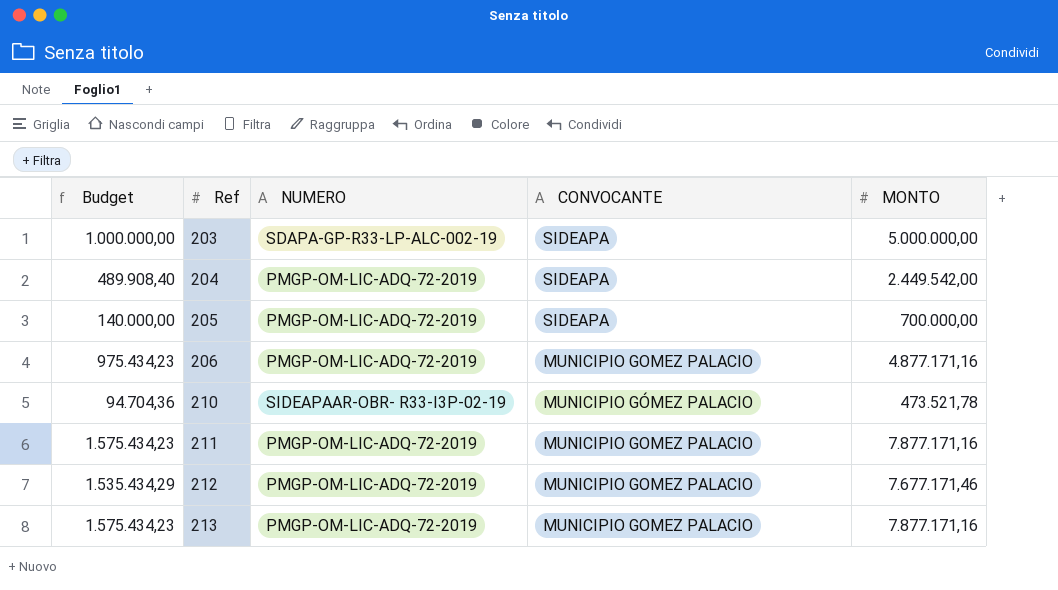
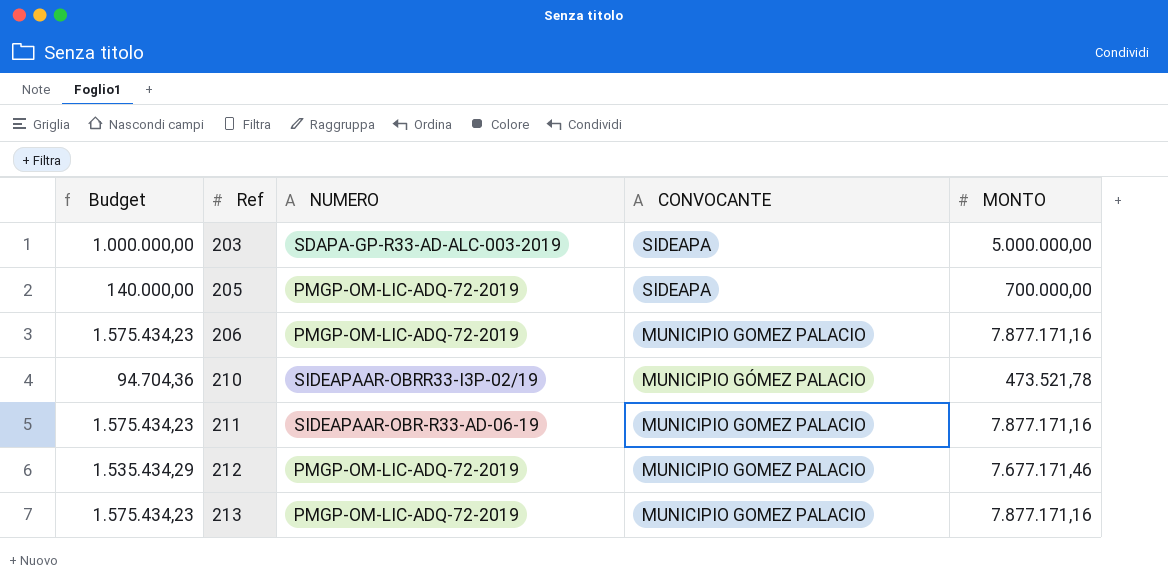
row 204: 489.908,40 | PMGP-OM-LIC-ADQ-72-2019 | SIDEAPA | 2.449.542,00 -> none
203 | NUMERO: SDAPA-GP-R33-LP-ALC-002-19 -> SDAPA-GP-R33-AD-ALC-003-2019
206 | Budget: 975.434,23 -> 1.575.434,23
206 | MONTO: 4.877.171,16 -> 7.877.171,16
210 | NUMERO: SIDEAPAAR-OBR- R33-I3P-02-19 -> SIDEAPAAR-OBRR33-I3P-02/19
211 | NUMERO: PMGP-OM-LIC-ADQ-72-2019 -> SIDEAPAAR-OBR-R33-AD-06-19

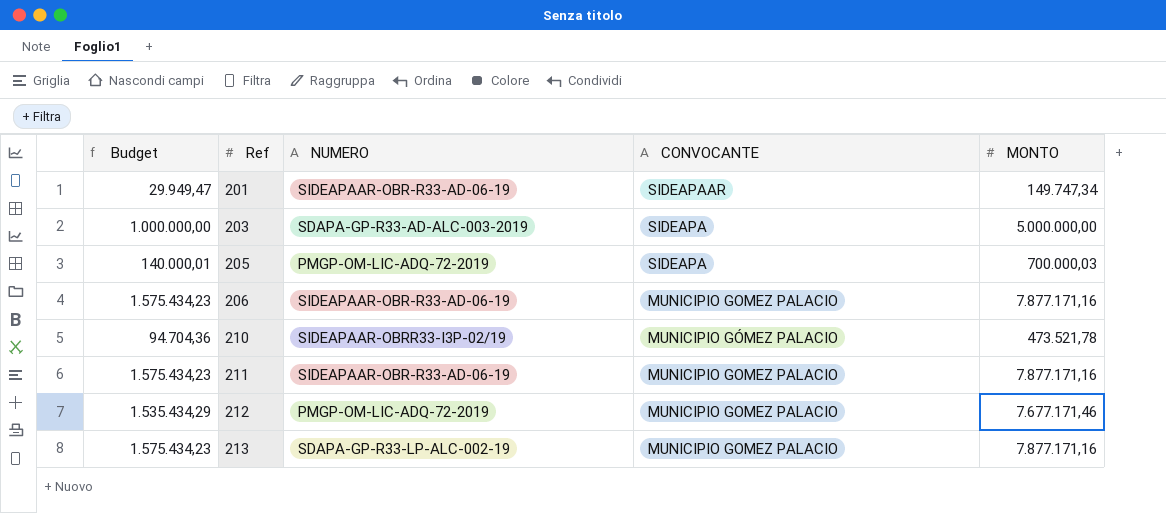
row 201: none -> 29.949,47 | SIDEAPAAR-OBR-R33-AD-06-19 | SIDEAPAAR | 149.747,34
205 | Budget: 140.000,00 -> 140.000,01
205 | MONTO: 700.000,00 -> 700.000,03
206 | NUMERO: PMGP-OM-LIC-ADQ-72-2019 -> SIDEAPAAR-OBR-R33-AD-06-19
213 | NUMERO: PMGP-OM-LIC-ADQ-72-2019 -> SDAPA-GP-R33-LP-ALC-002-19

